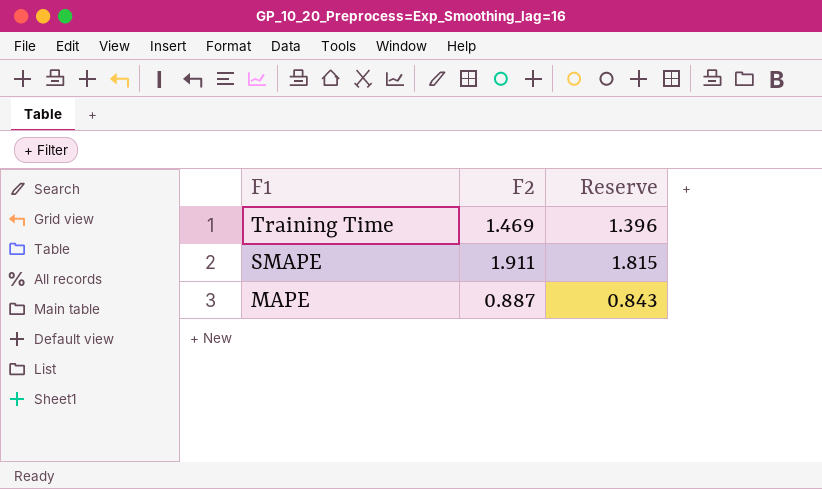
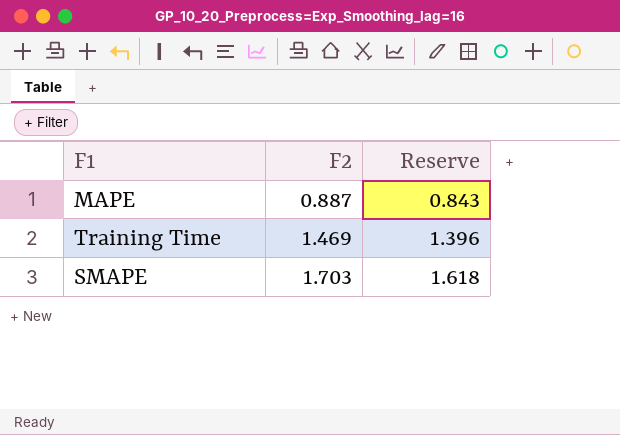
row order: F1 descending -> F2 ascending
SMAPE | F2: 1.911 -> 1.703
SMAPE | Reserve: 1.815 -> 1.618

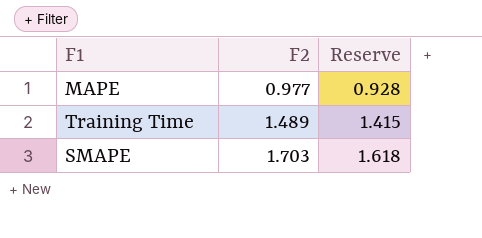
MAPE | F2: 0.887 -> 0.977
MAPE | Reserve: 0.843 -> 0.928
Training Time | F2: 1.469 -> 1.489
Training Time | Reserve: 1.396 -> 1.415

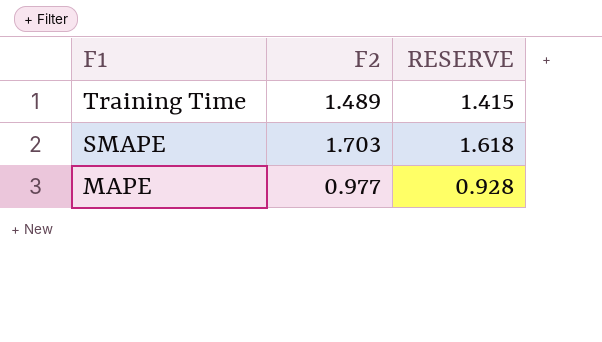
row order: F2 ascending -> F1 descending
column name: Reserve -> RESERVE

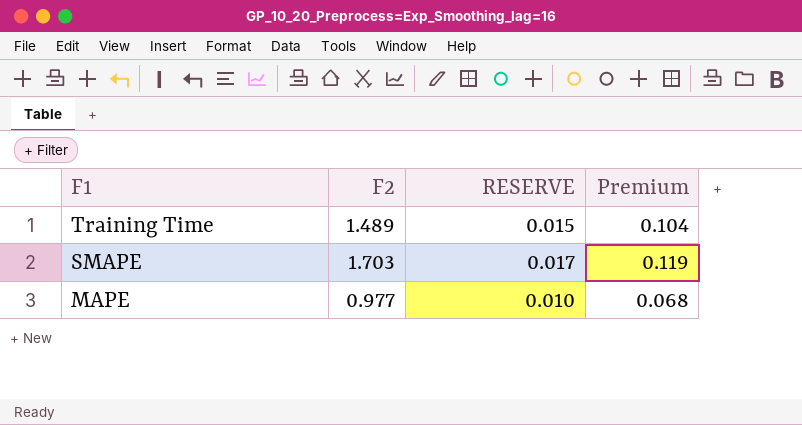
column RESERVE | formula: [F2] * 0.95 -> [F2] * 0.01
column Premium | formula: none -> [F2] * 0.07

